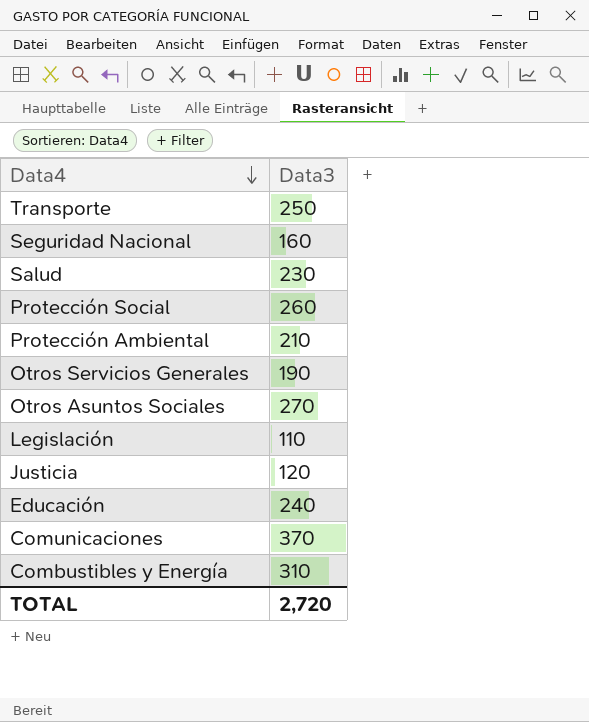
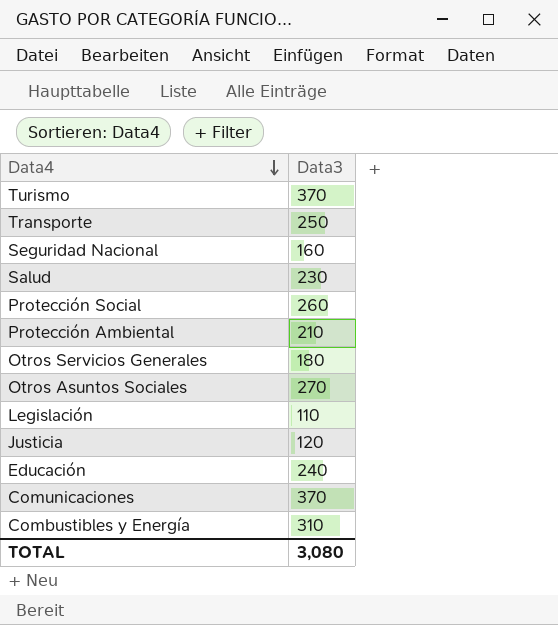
row Turismo: none -> 370
Otros Servicios Generales | Data3: 190 -> 180
TOTAL | Data3: 2,720 -> 3,080

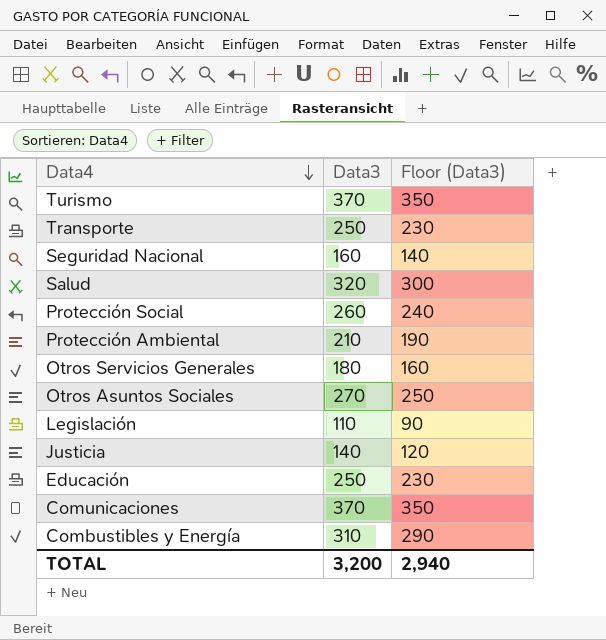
column Floor (Data3) | formula: none -> [Data3] - 20
Salud | Data3: 230 -> 320
Justicia | Data3: 120 -> 140
Educación | Data3: 240 -> 250
TOTAL | Data3: 3,080 -> 3,200

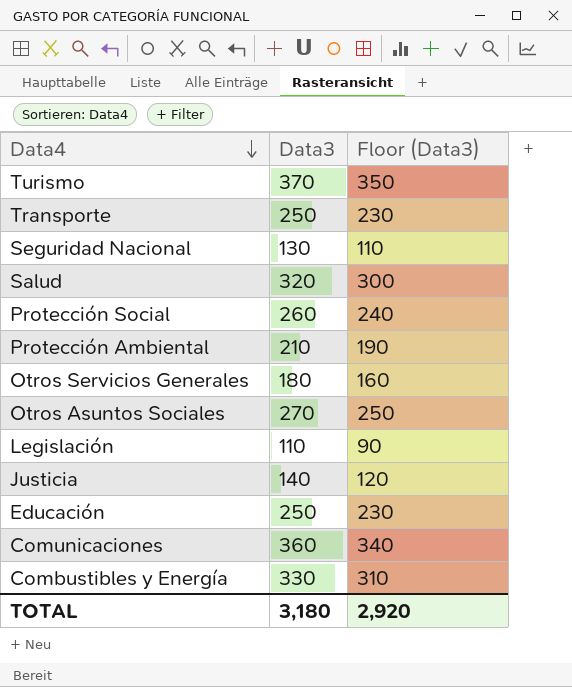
Seguridad Nacional | Data3: 160 -> 130
Seguridad Nacional | Floor (Data3): 140 -> 110
Comunicaciones | Data3: 370 -> 360
Comunicaciones | Floor (Data3): 350 -> 340
Combustibles y Energía | Data3: 310 -> 330
Combustibles y Energía | Floor (Data3): 290 -> 310
TOTAL | Data3: 3,200 -> 3,180
TOTAL | Floor (Data3): 2,940 -> 2,920

